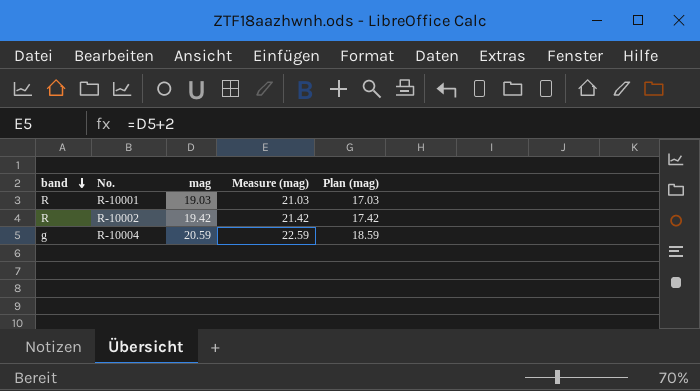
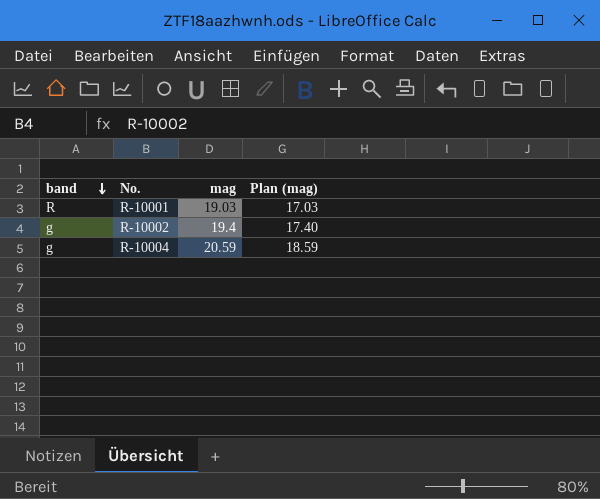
column Measure (mag) | formula: [mag] + 2 -> none
R-10002 | band: R -> g
R-10002 | mag: 19.42 -> 19.4
R-10002 | Plan (mag): 17.42 -> 17.40

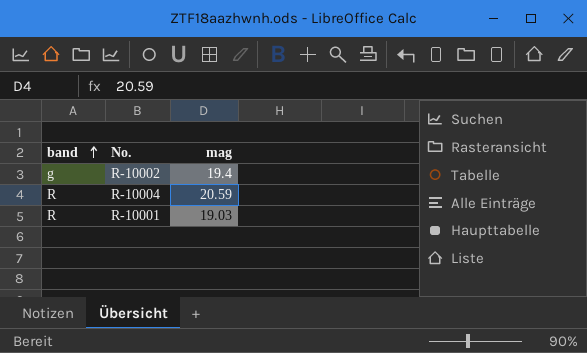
row order: band descending -> band ascending
column Plan (mag) | formula: [mag] - 2 -> none
R-10004 | band: g -> R

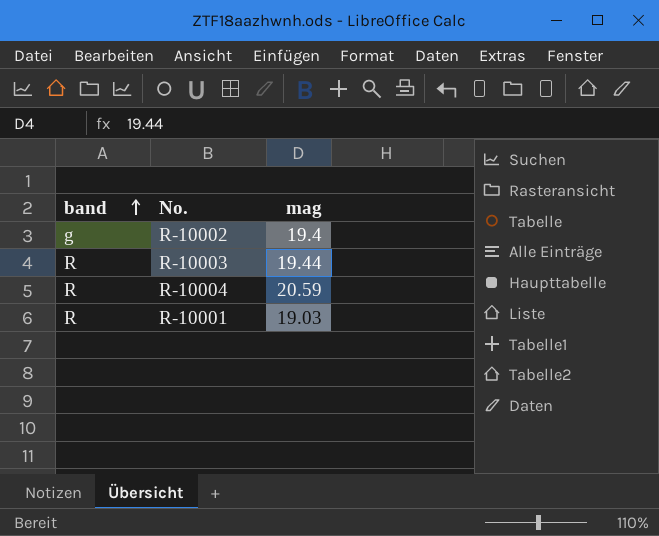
row R-10003: none -> R | 19.44

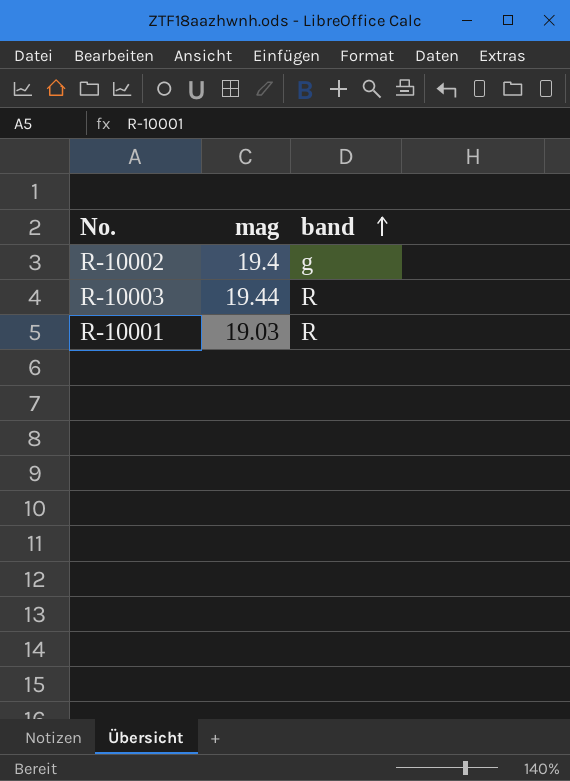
column band | position: 1 -> 3
row R-10004: R | 20.59 -> none

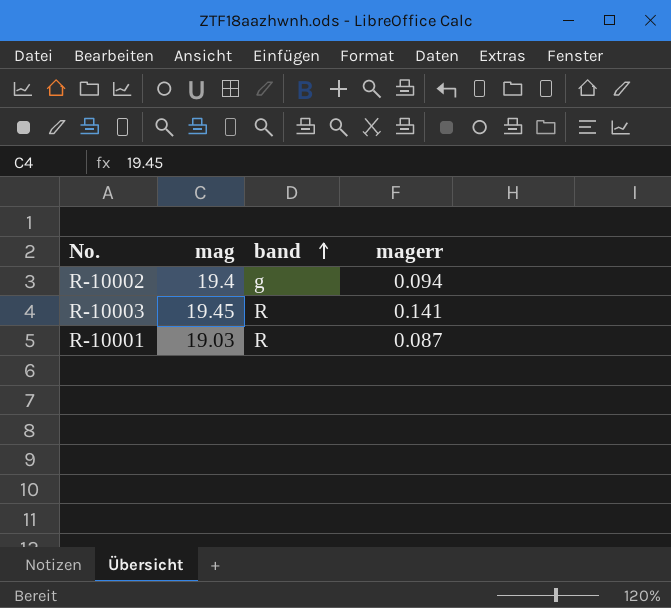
column magerr | position: none -> 4
R-10003 | mag: 19.44 -> 19.45

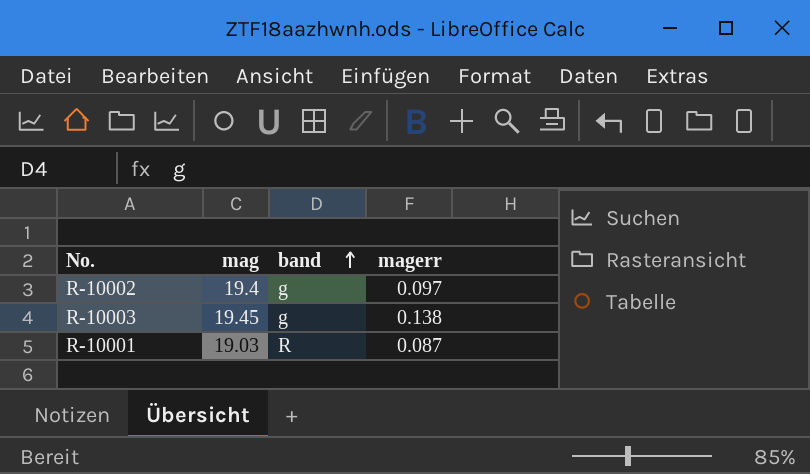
R-10002 | magerr: 0.094 -> 0.097
R-10003 | band: R -> g
R-10003 | magerr: 0.141 -> 0.138

